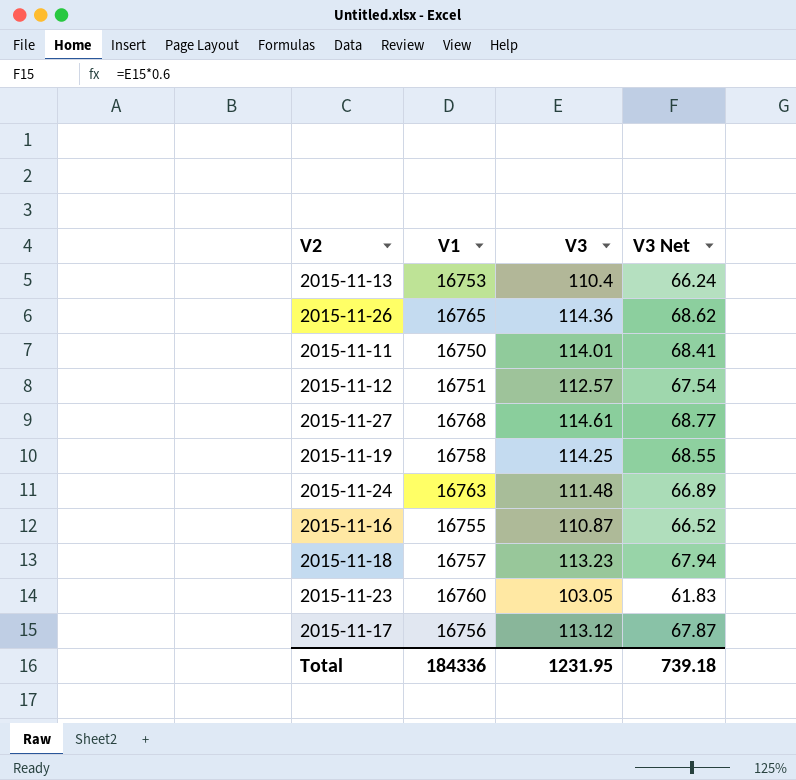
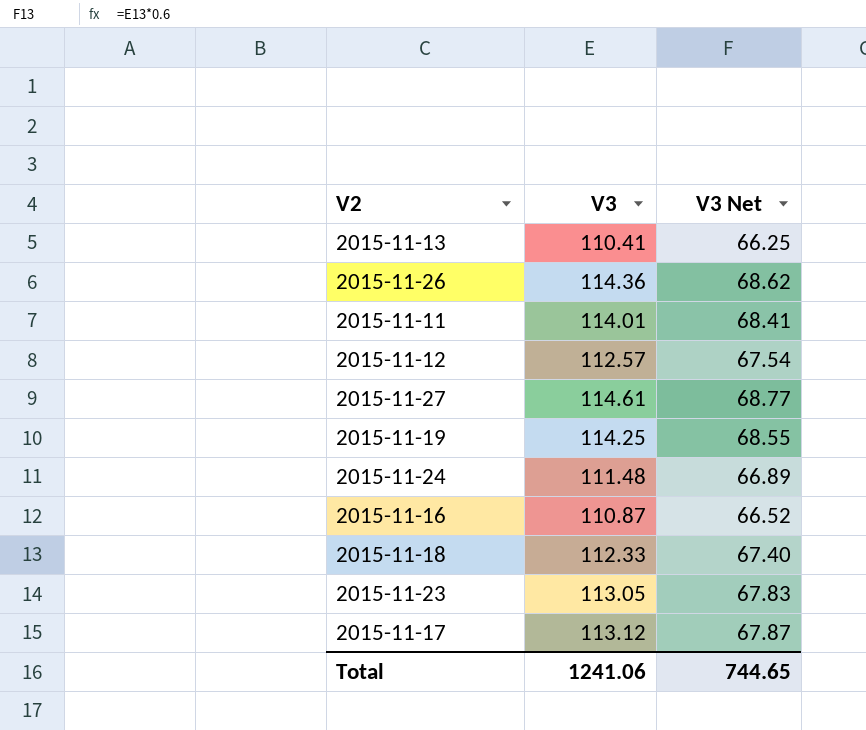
column V1 | position: 2 -> none
2015-11-13 | V3: 110.4 -> 110.41
2015-11-13 | V3 Net: 66.24 -> 66.25
2015-11-18 | V3: 113.23 -> 112.33
2015-11-18 | V3 Net: 67.94 -> 67.40
2015-11-23 | V3: 103.05 -> 113.05
2015-11-23 | V3 Net: 61.83 -> 67.83
Total | V3: 1231.95 -> 1241.06
Total | V3 Net: 739.18 -> 744.65

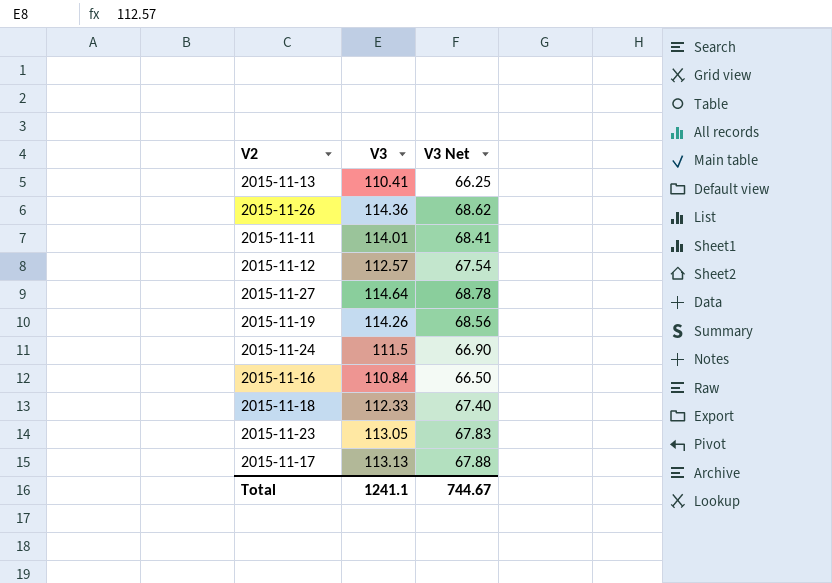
2015-11-27 | V3: 114.61 -> 114.64
2015-11-27 | V3 Net: 68.77 -> 68.78
2015-11-19 | V3: 114.25 -> 114.26
2015-11-19 | V3 Net: 68.55 -> 68.56
2015-11-24 | V3: 111.48 -> 111.5
2015-11-24 | V3 Net: 66.89 -> 66.90
2015-11-16 | V3: 110.87 -> 110.84
2015-11-16 | V3 Net: 66.52 -> 66.50
2015-11-17 | V3: 113.12 -> 113.13
2015-11-17 | V3 Net: 67.87 -> 67.88
Total | V3: 1241.06 -> 1241.1
Total | V3 Net: 744.65 -> 744.67

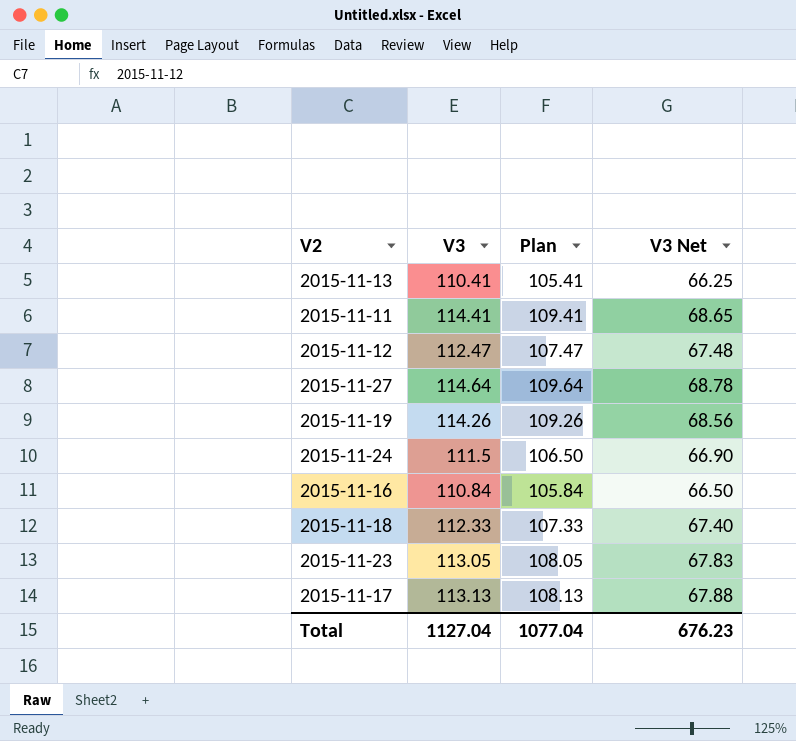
column Plan | formula: none -> [V3] - 5
row 2015-11-26: 114.36 | 68.62 -> none
2015-11-11 | V3: 114.01 -> 114.41
2015-11-11 | V3 Net: 68.41 -> 68.65
2015-11-12 | V3: 112.57 -> 112.47
2015-11-12 | V3 Net: 67.54 -> 67.48
Total | V3: 1241.1 -> 1127.04
Total | V3 Net: 744.67 -> 676.23

